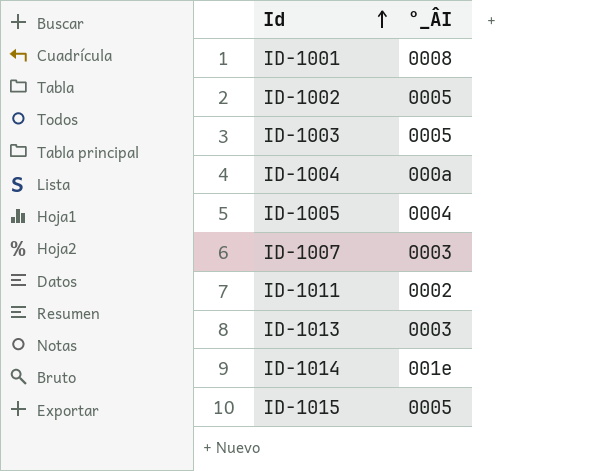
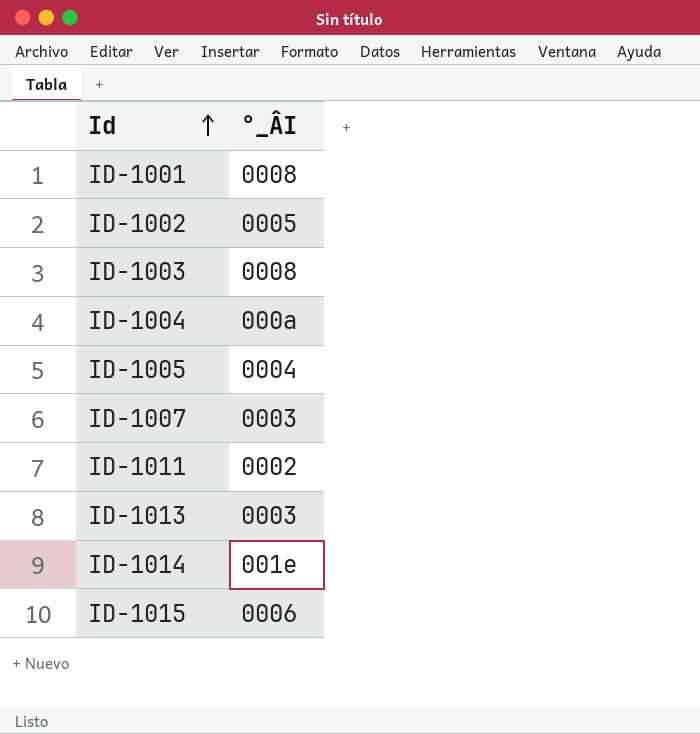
ID-1003 | °_ÂI: 0005 -> 0008
ID-1015 | °_ÂI: 0005 -> 0006

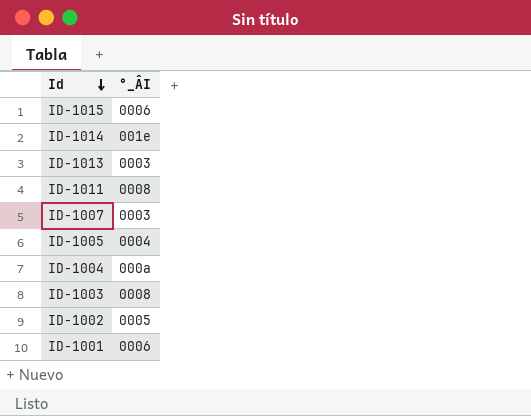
row order: Id ascending -> Id descending
ID-1011 | °_ÂI: 0002 -> 0008
ID-1001 | °_ÂI: 0008 -> 0006

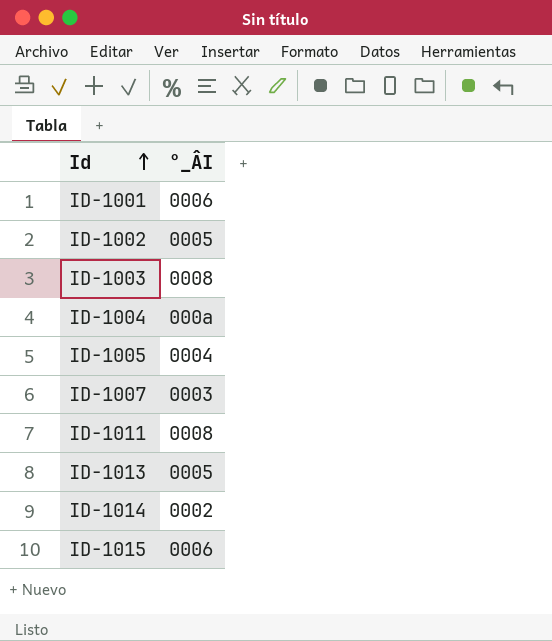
row order: Id descending -> Id ascending
ID-1013 | °_ÂI: 0003 -> 0005
ID-1014 | °_ÂI: 001e -> 0002

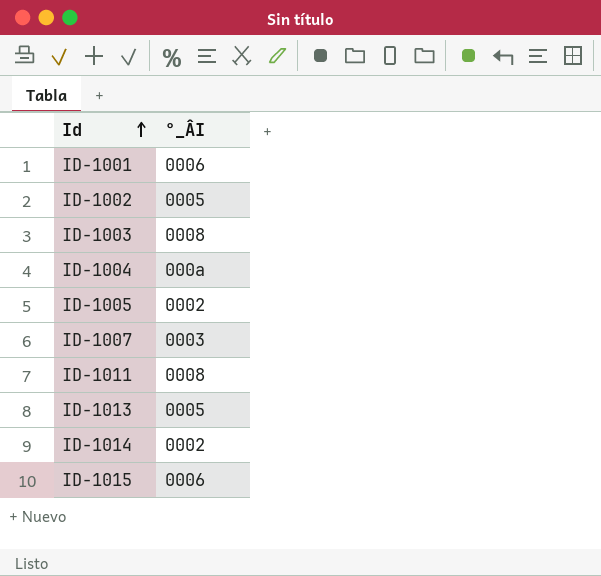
ID-1005 | °_ÂI: 0004 -> 0002

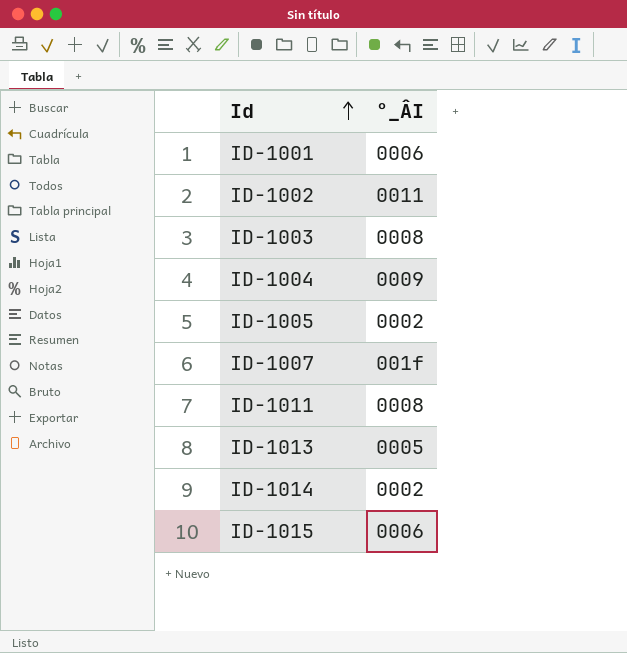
ID-1002 | °_ÂI: 0005 -> 0011
ID-1004 | °_ÂI: 000a -> 0009
ID-1007 | °_ÂI: 0003 -> 001f

